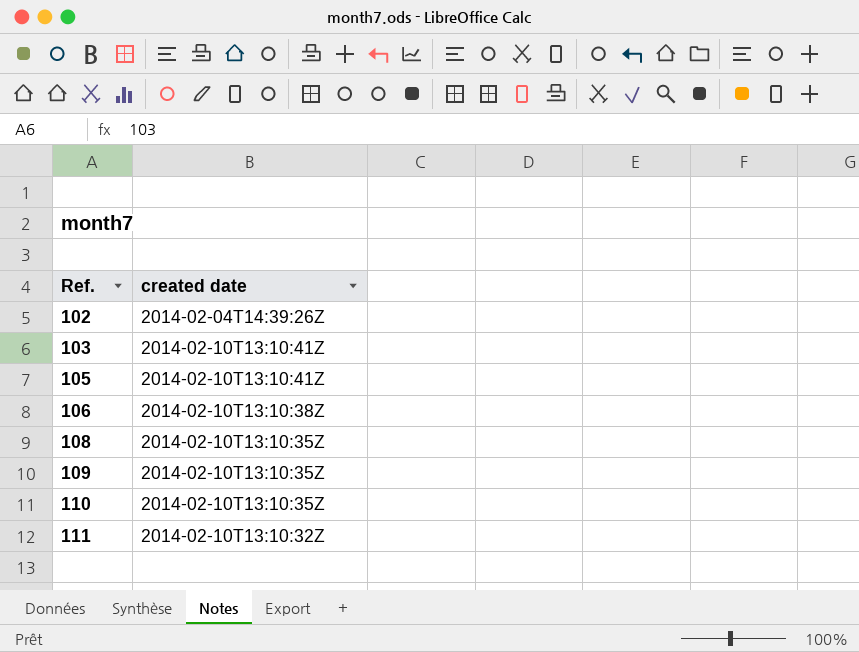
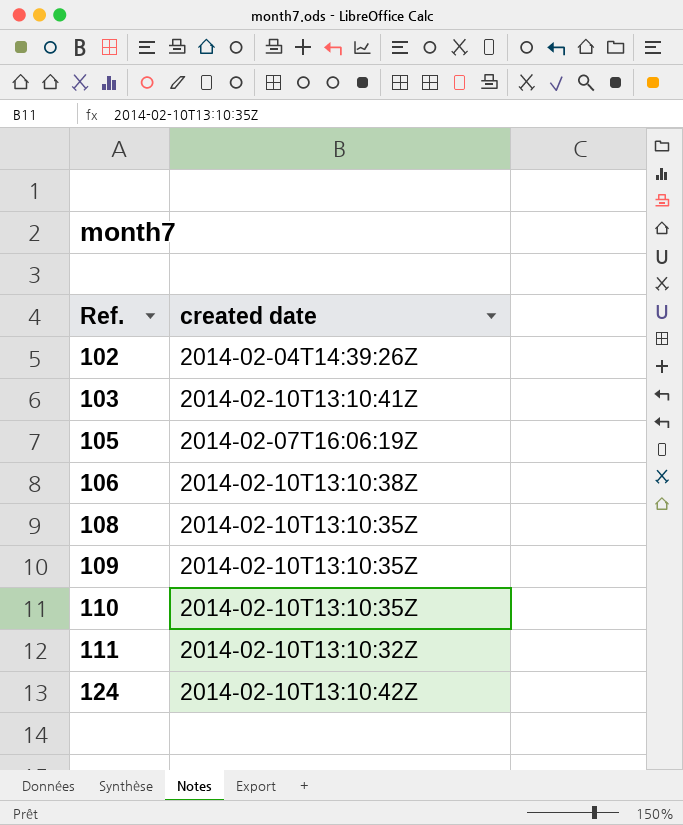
105 | created date: 2014-02-10T13:10:41Z -> 2014-02-07T16:06:19Z
row 124: none -> 2014-02-10T13:10:42Z

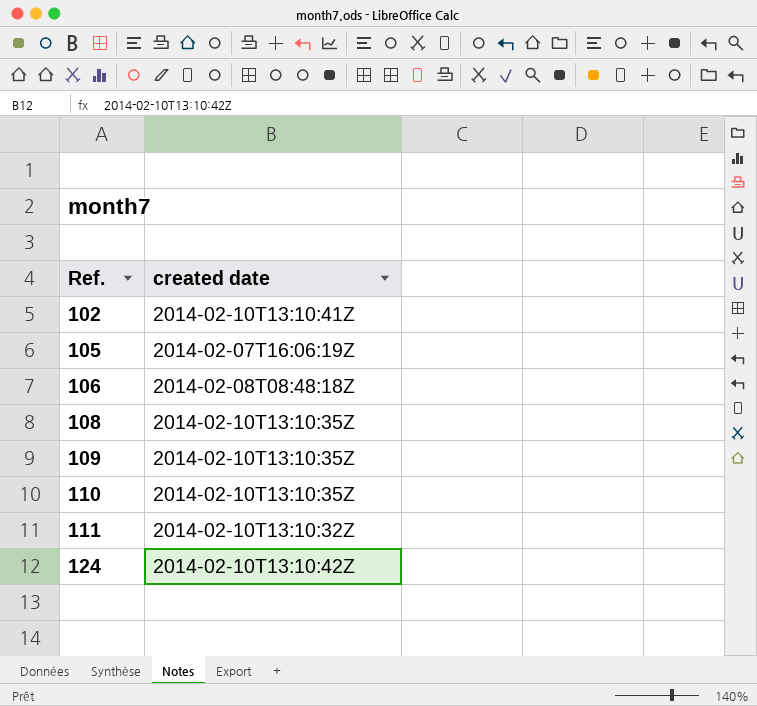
row 103: 2014-02-10T13:10:41Z -> none
102 | created date: 2014-02-04T14:39:26Z -> 2014-02-10T13:10:41Z
106 | created date: 2014-02-10T13:10:38Z -> 2014-02-08T08:48:18Z

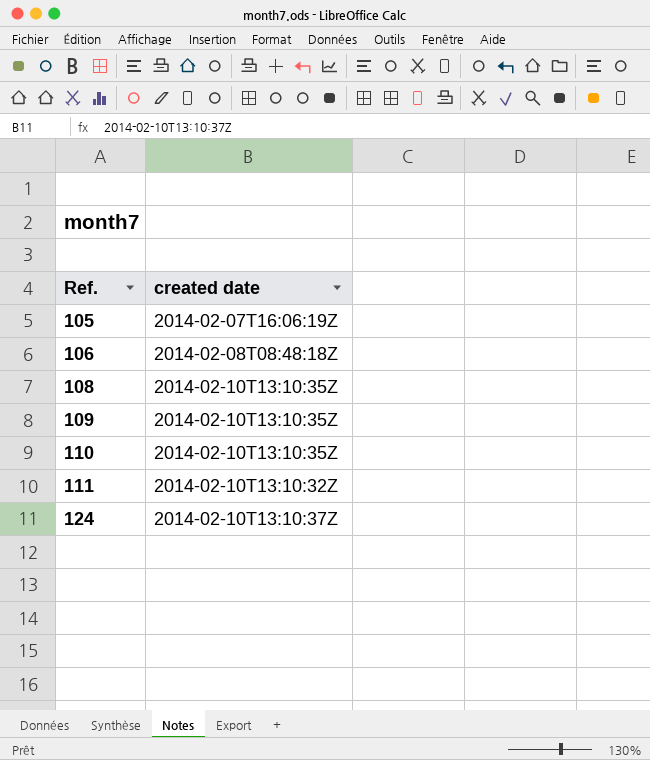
row 102: 2014-02-10T13:10:41Z -> none
124 | created date: 2014-02-10T13:10:42Z -> 2014-02-10T13:10:37Z

